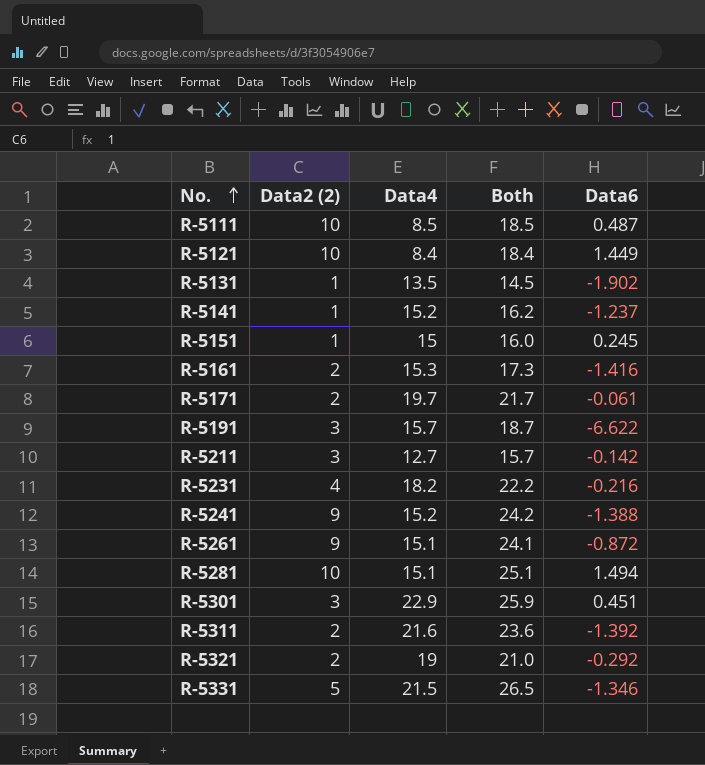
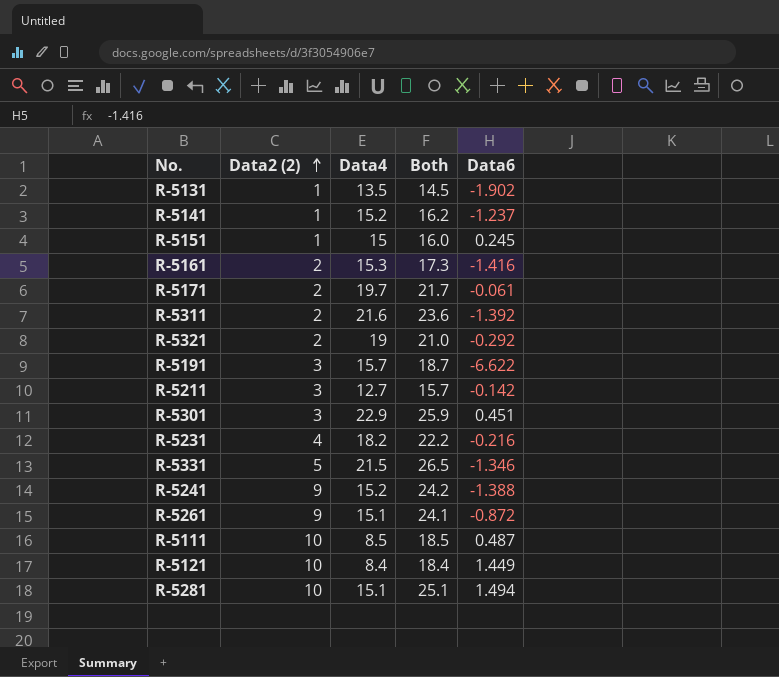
row order: No. ascending -> Data2 (2) ascending

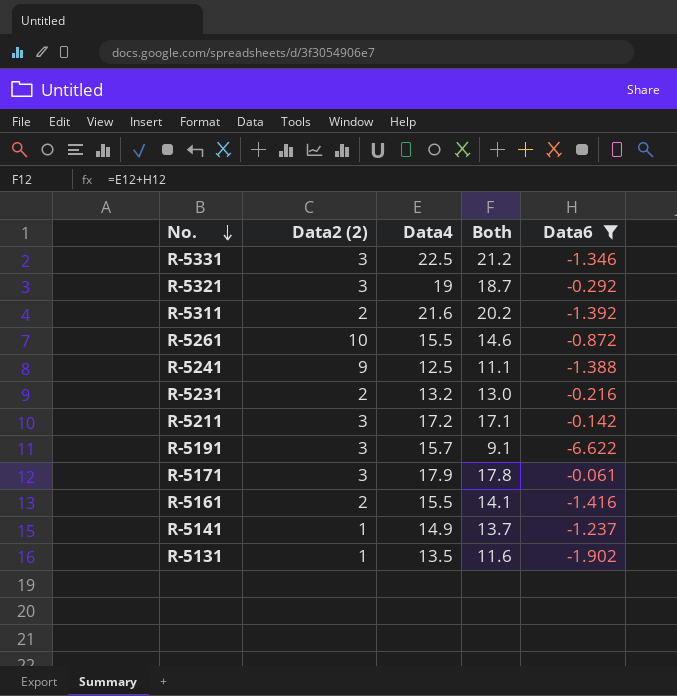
filter: none -> Data6 <= -0.061
row order: Data2 (2) ascending -> No. descending
column Both | formula: [Data2 (2)] + [Data4] -> [Data4] + [Data6]
R-5331 | Data2 (2): 5 -> 3
R-5331 | Data4: 21.5 -> 22.5
R-5321 | Data2 (2): 2 -> 3
R-5261 | Data2 (2): 9 -> 10
R-5261 | Data4: 15.1 -> 15.5
R-5241 | Data4: 15.2 -> 12.5
R-5231 | Data2 (2): 4 -> 2
R-5231 | Data4: 18.2 -> 13.2
R-5211 | Data4: 12.7 -> 17.2
R-5171 | Data2 (2): 2 -> 3
R-5171 | Data4: 19.7 -> 17.9
R-5161 | Data4: 15.3 -> 15.5
R-5141 | Data4: 15.2 -> 14.9

